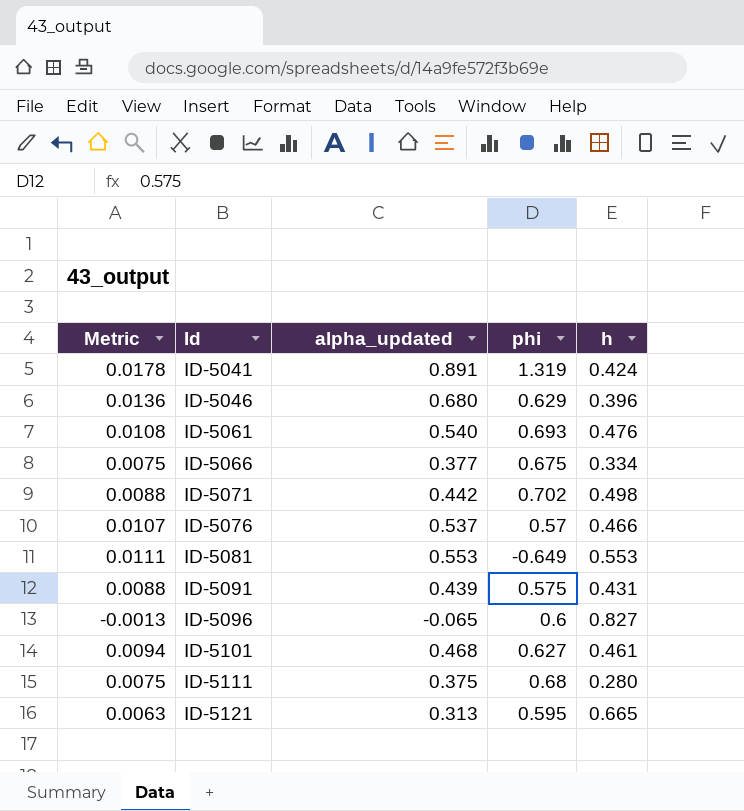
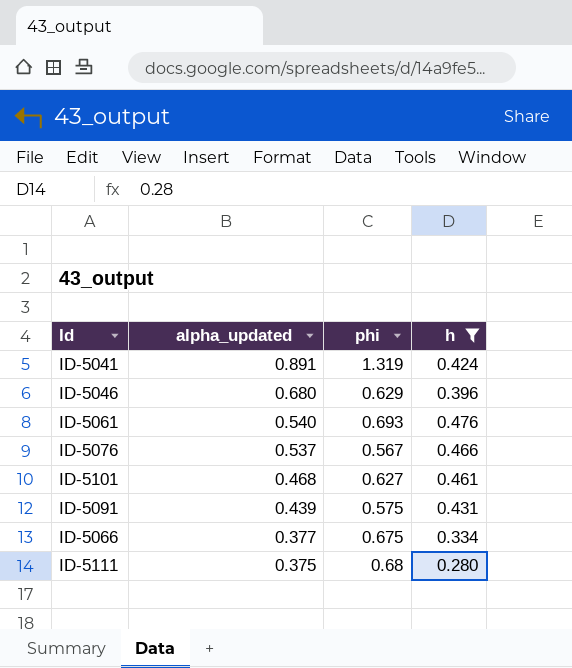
filter: none -> h <= 0.476
row order: Id ascending -> alpha_updated descending
column Metric | formula: [alpha_updated] * 0.02 -> none
ID-5076 | phi: 0.57 -> 0.567

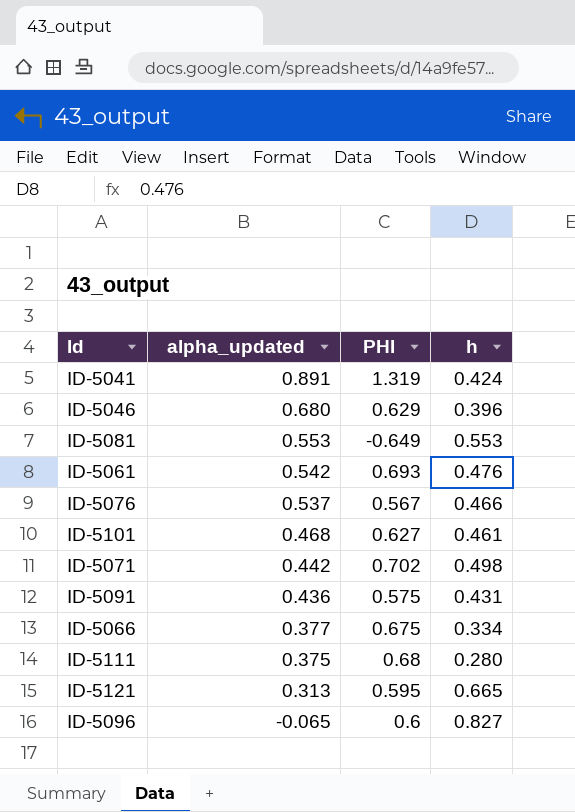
filter: h <= 0.476 -> none
column name: phi -> PHI
ID-5061 | alpha_updated: 0.540 -> 0.542
ID-5091 | alpha_updated: 0.439 -> 0.436

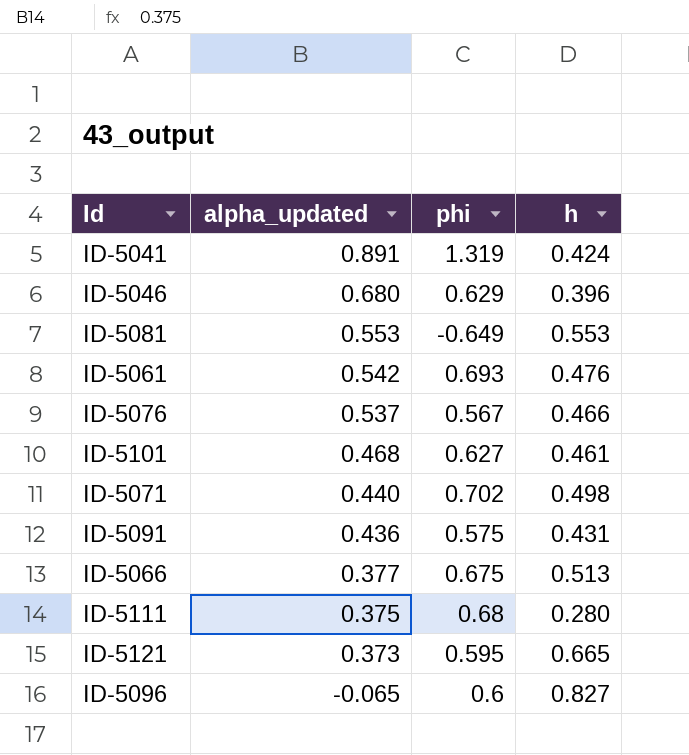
column name: PHI -> phi
ID-5071 | alpha_updated: 0.442 -> 0.440
ID-5066 | h: 0.334 -> 0.513
ID-5121 | alpha_updated: 0.313 -> 0.373

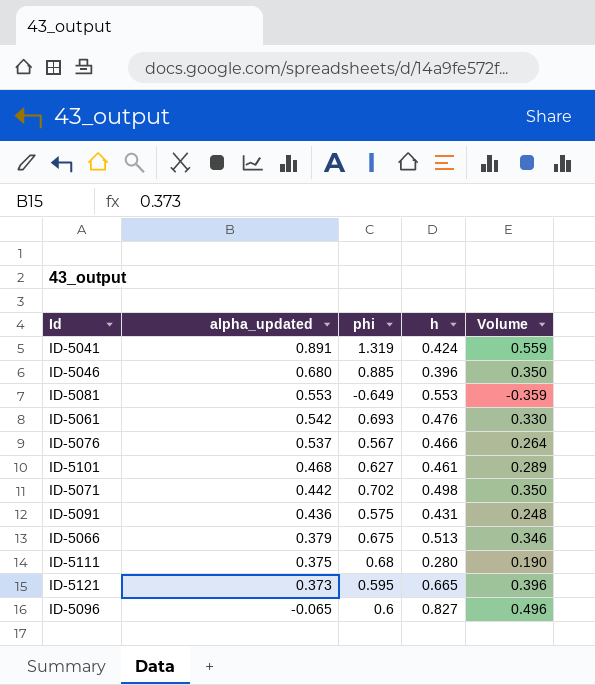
column Volume | formula: none -> [phi] * [h]
ID-5046 | phi: 0.629 -> 0.885
ID-5071 | alpha_updated: 0.440 -> 0.442
ID-5066 | alpha_updated: 0.377 -> 0.379

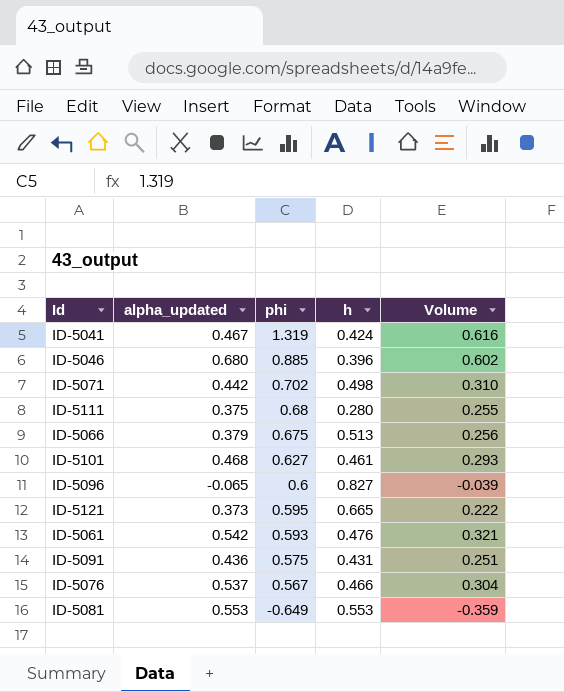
row order: alpha_updated descending -> phi descending
column Volume | formula: [phi] * [h] -> [alpha_updated] * [phi]
ID-5041 | alpha_updated: 0.891 -> 0.467
ID-5061 | phi: 0.693 -> 0.593

